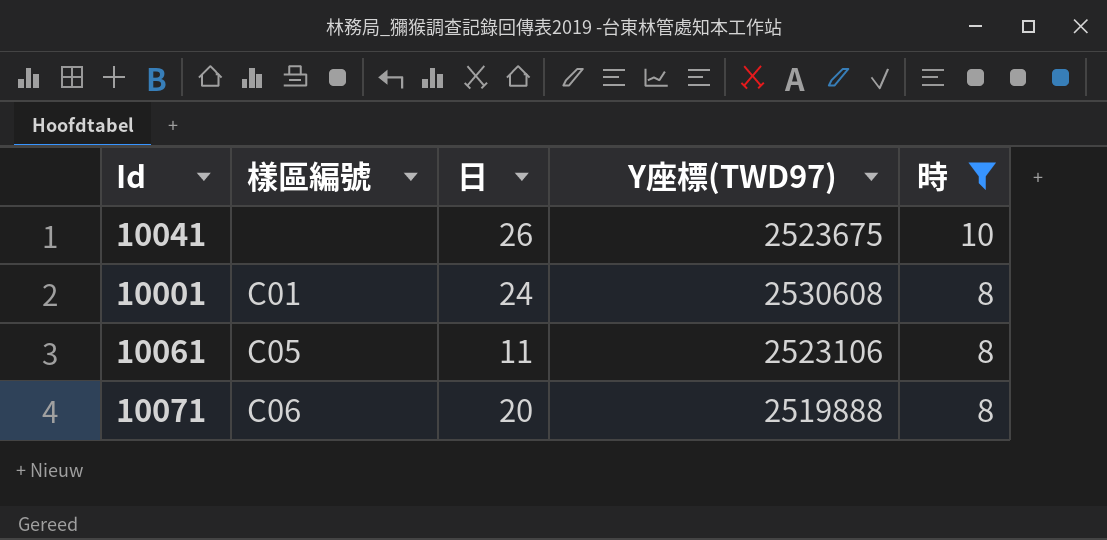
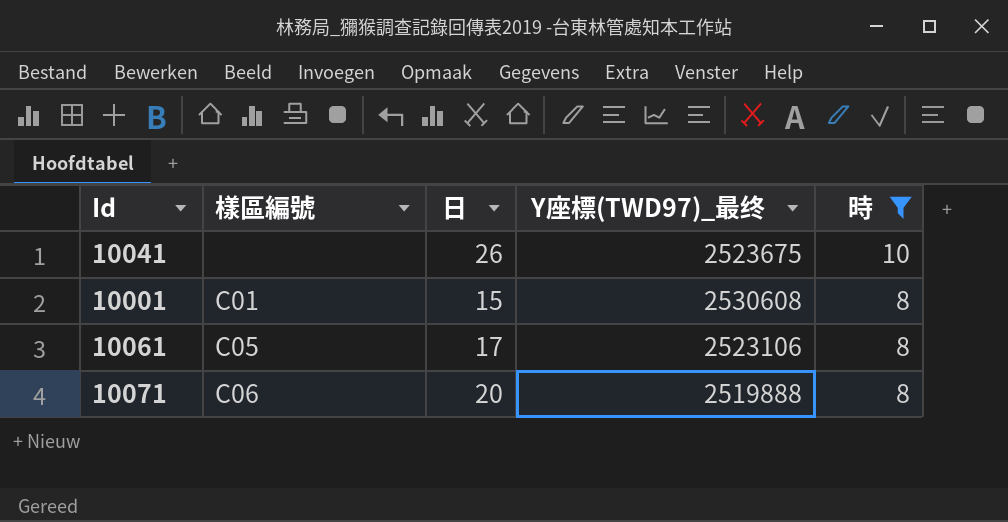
column name: Y座標(TWD97) -> Y座標(TWD97)_最终
10001 | 日: 24 -> 15
10061 | 日: 11 -> 17

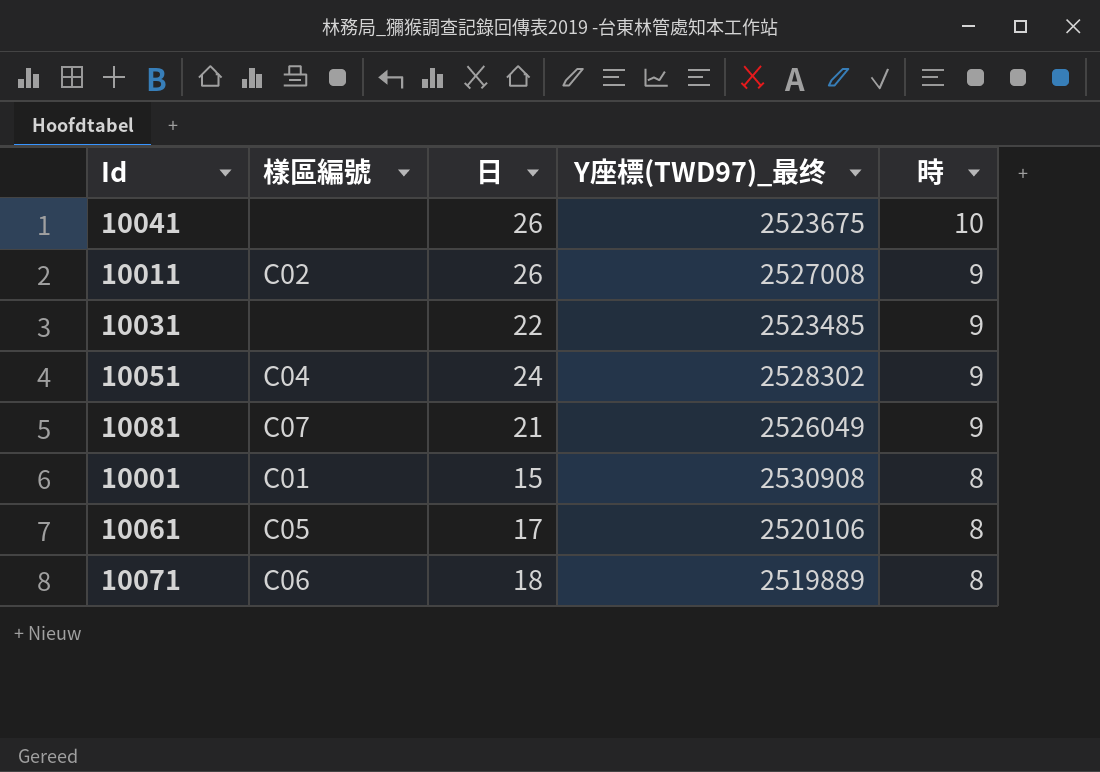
filter: 時 != 9 -> none
10001 | Y座標(TWD97)_最终: 2530608 -> 2530908
10061 | Y座標(TWD97)_最终: 2523106 -> 2520106
10071 | 日: 20 -> 18
10071 | Y座標(TWD97)_最终: 2519888 -> 2519889

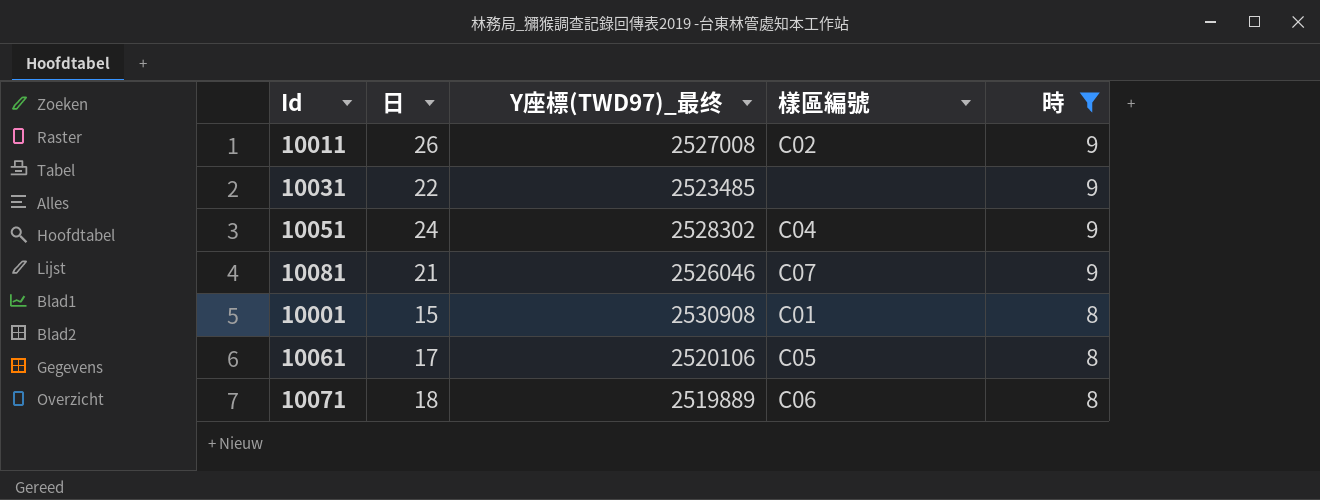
filter: none -> 時 != 10
column 樣區編號 | position: 2 -> 4
10081 | Y座標(TWD97)_最终: 2526049 -> 2526046

